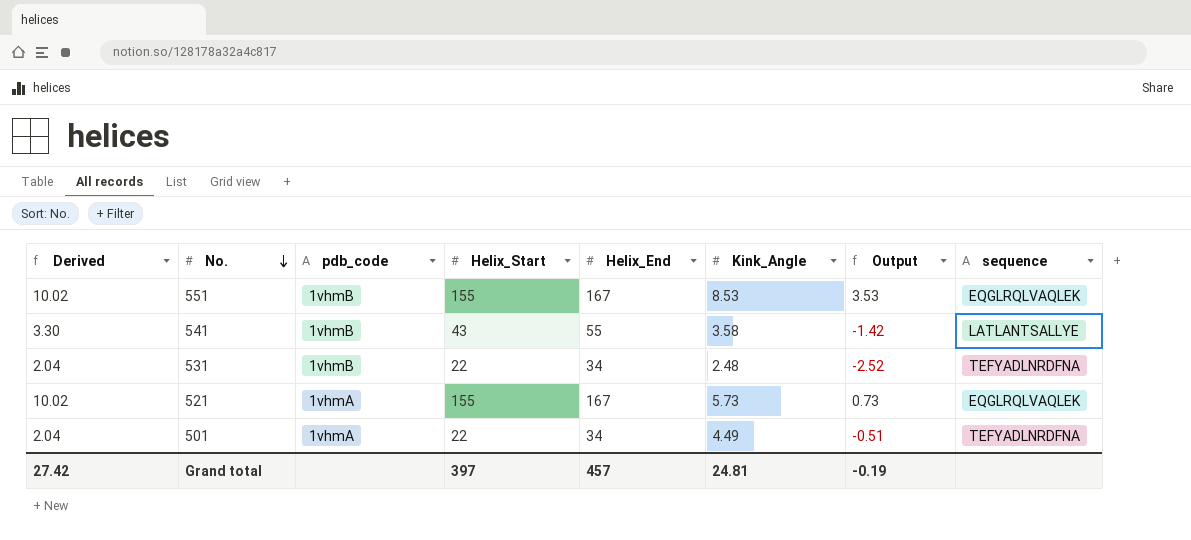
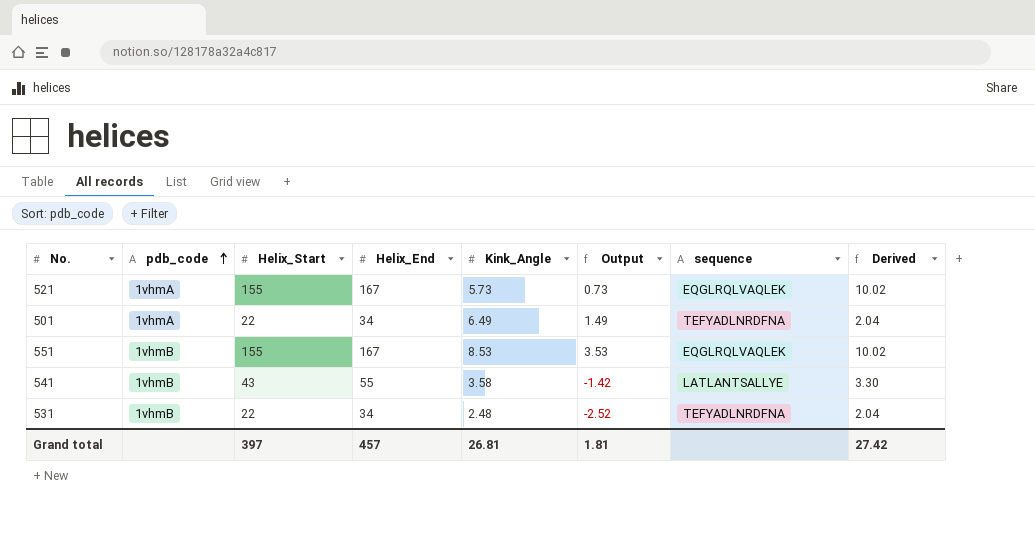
row order: No. descending -> pdb_code ascending
column Derived | position: 1 -> 8
501 | Kink_Angle: 4.49 -> 6.49
501 | Output: -0.51 -> 1.49
Grand total | Kink_Angle: 24.81 -> 26.81
Grand total | Output: -0.19 -> 1.81

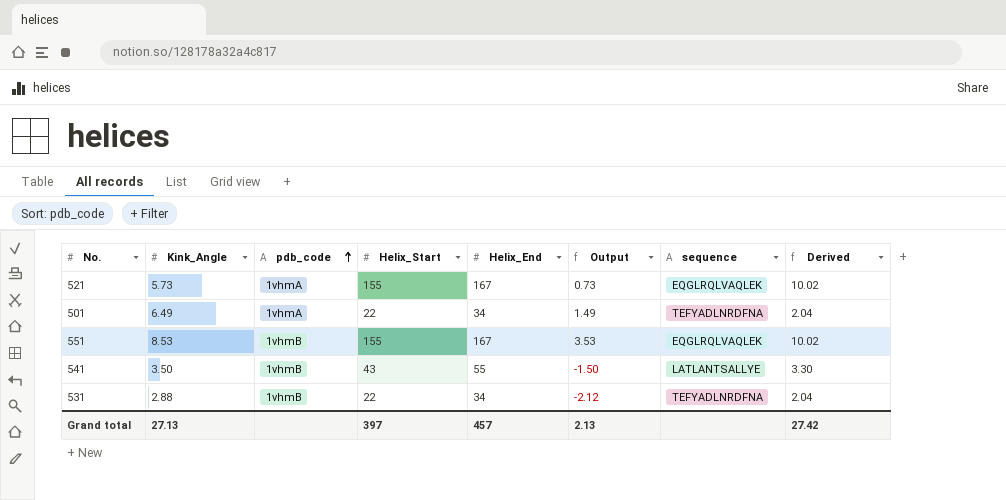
column Kink_Angle | position: 5 -> 2
541 | Kink_Angle: 3.58 -> 3.50
541 | Output: -1.42 -> -1.50
531 | Kink_Angle: 2.48 -> 2.88
531 | Output: -2.52 -> -2.12
Grand total | Kink_Angle: 26.81 -> 27.13
Grand total | Output: 1.81 -> 2.13

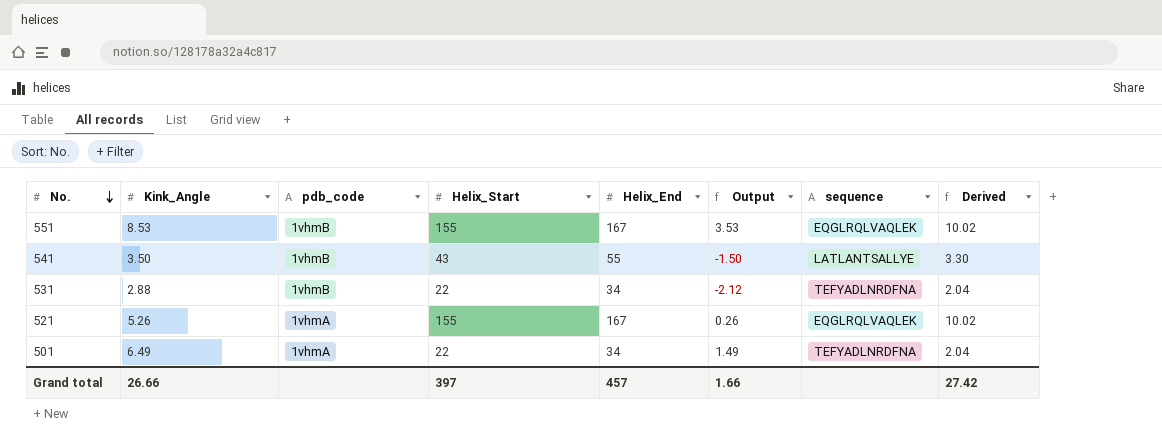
row order: pdb_code ascending -> No. descending
521 | Kink_Angle: 5.73 -> 5.26
521 | Output: 0.73 -> 0.26
Grand total | Kink_Angle: 27.13 -> 26.66
Grand total | Output: 2.13 -> 1.66

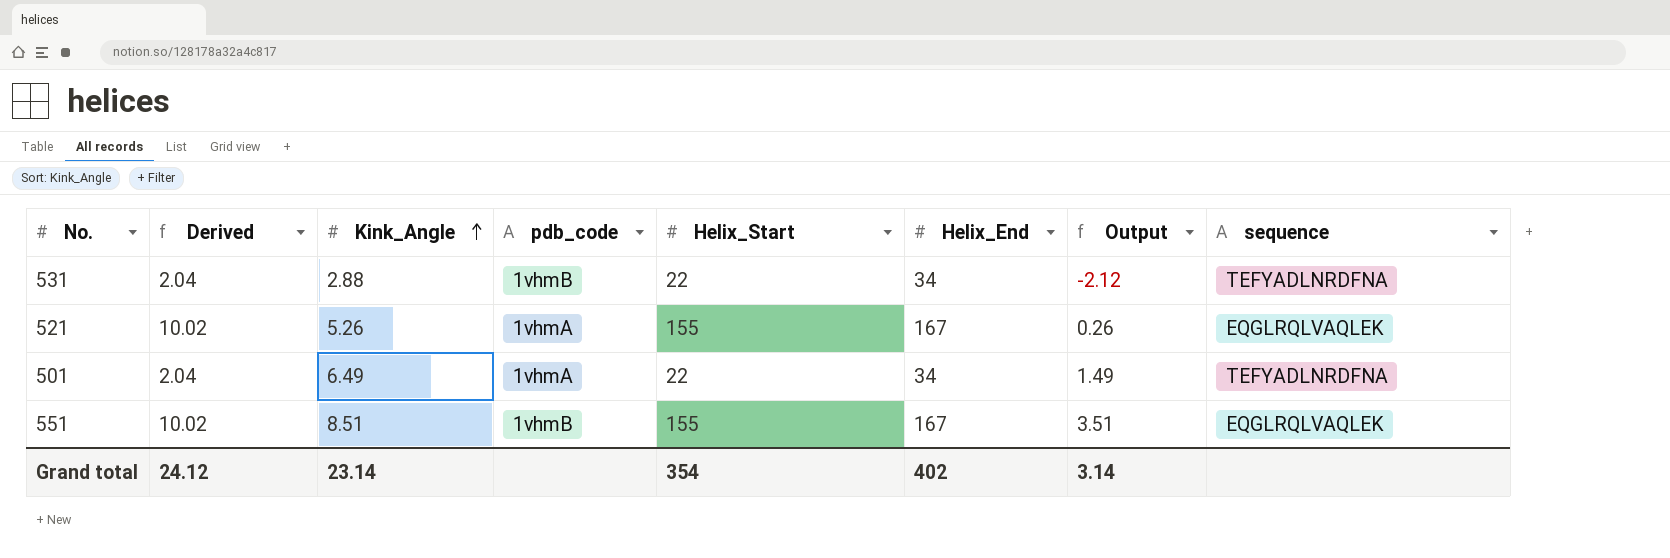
row order: No. descending -> Kink_Angle ascending
column Derived | position: 8 -> 2
row 541: 3.50 | 1vhmB | 43 | 55 | -1.50 | LATLANTSALLYE | 3.30 -> none
551 | Kink_Angle: 8.53 -> 8.51
551 | Output: 3.53 -> 3.51
Grand total | Derived: 27.42 -> 24.12
Grand total | Kink_Angle: 26.66 -> 23.14
Grand total | Helix_Start: 397 -> 354
Grand total | Helix_End: 457 -> 402
Grand total | Output: 1.66 -> 3.14

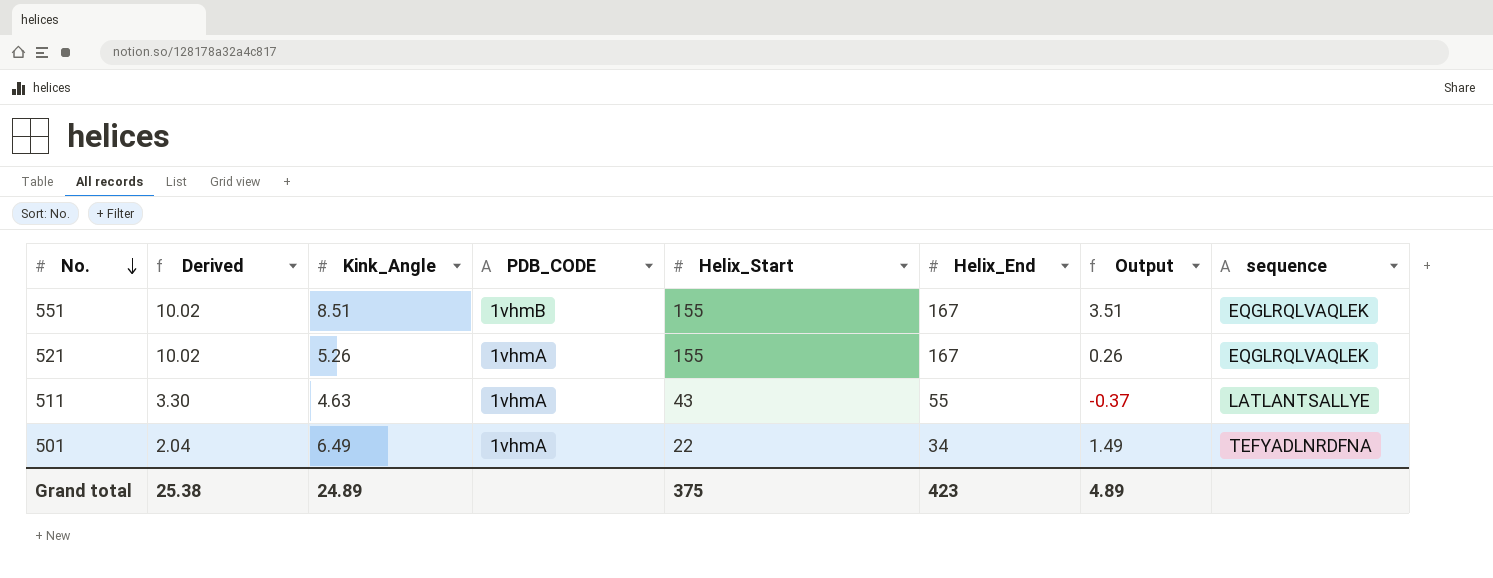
row order: Kink_Angle ascending -> No. descending
column name: pdb_code -> PDB_CODE
row 531: 2.04 | 2.88 | 1vhmB | 22 | 34 | -2.12 | TEFYADLNRDFNA -> none
row 511: none -> 3.30 | 4.63 | 1vhmA | 43 | 55 | -0.37 | LATLANTSALLYE
Grand total | Derived: 24.12 -> 25.38
Grand total | Kink_Angle: 23.14 -> 24.89
Grand total | Helix_Start: 354 -> 375
Grand total | Helix_End: 402 -> 423
Grand total | Output: 3.14 -> 4.89

